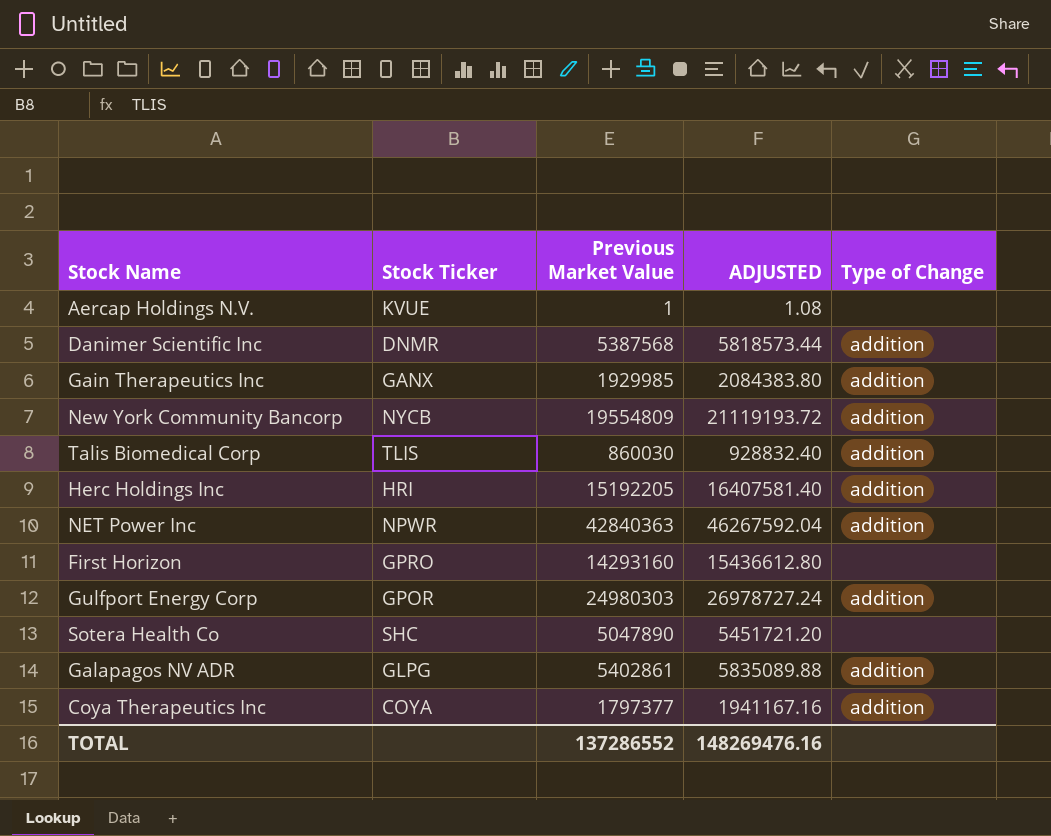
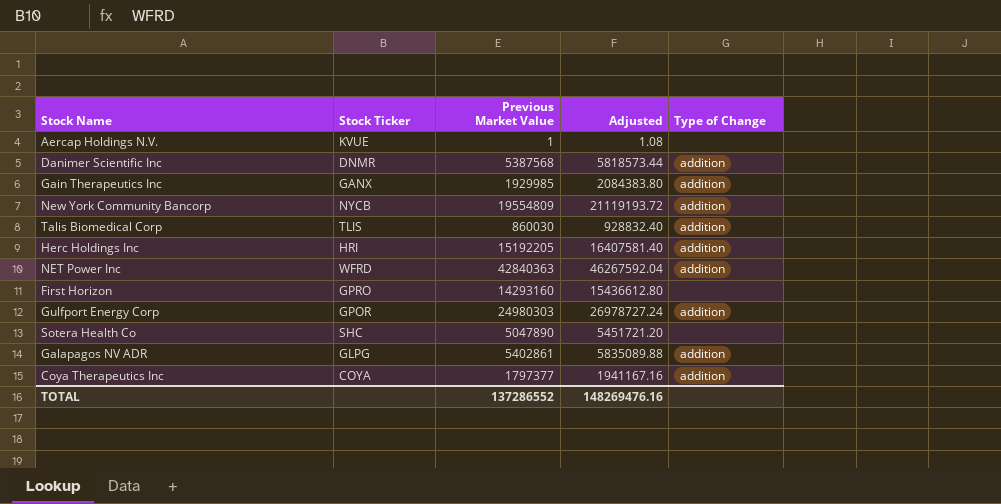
column name: ADJUSTED -> Adjusted
NET Power Inc | Stock Ticker: NPWR -> WFRD

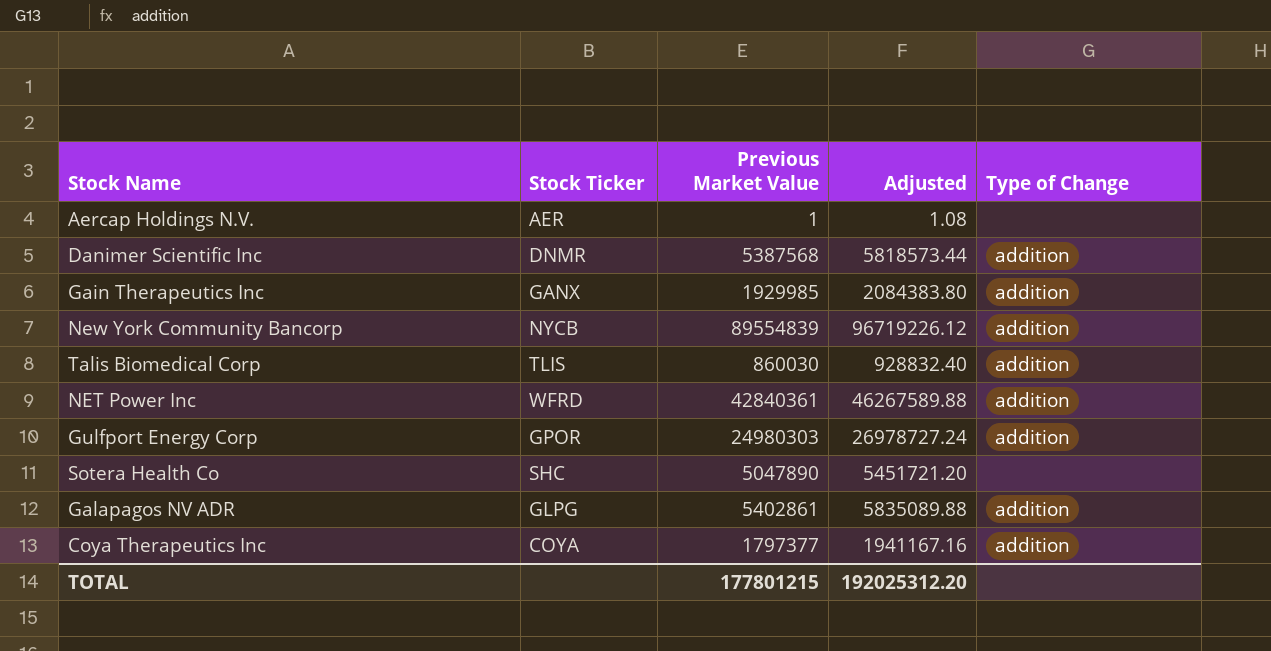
row Herc Holdings Inc: HRI | 15192205 | 16407581.40 | addition -> none
row First Horizon: GPRO | 14293160 | 15436612.80 | none -> none
Aercap Holdings N.V. | Stock Ticker: KVUE -> AER
New York Community Bancorp | Previous Market Value: 19554809 -> 89554839
New York Community Bancorp | Adjusted: 21119193.72 -> 96719226.12
NET Power Inc | Previous Market Value: 42840363 -> 42840361
NET Power Inc | Adjusted: 46267592.04 -> 46267589.88
TOTAL | Previous Market Value: 137286552 -> 177801215
TOTAL | Adjusted: 148269476.16 -> 192025312.20

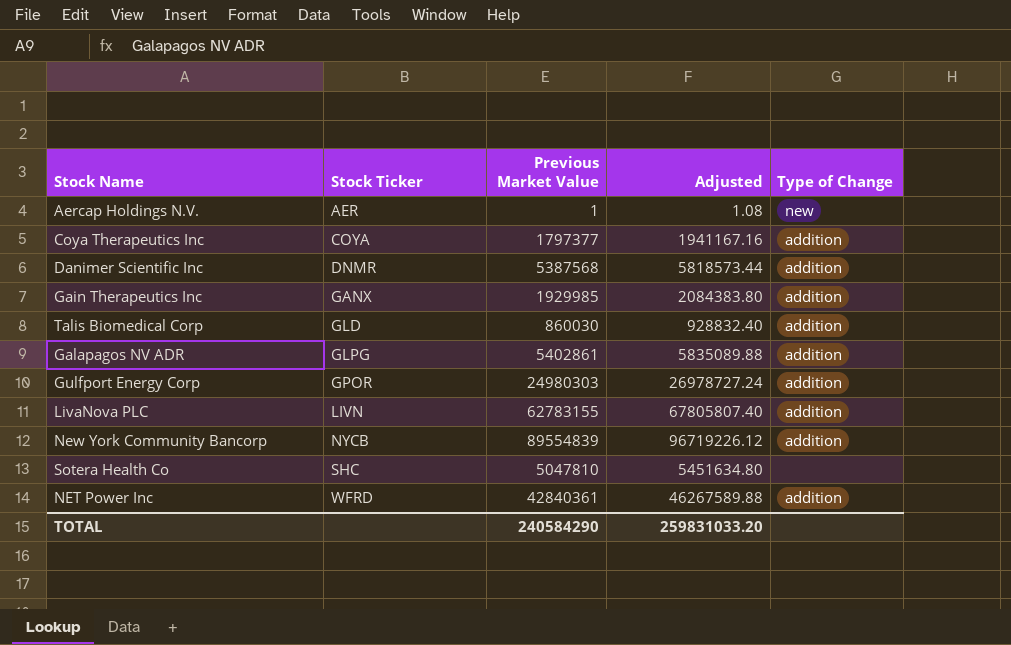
row order: none -> Stock Ticker ascending
Aercap Holdings N.V. | Type of Change: none -> new
Talis Biomedical Corp | Stock Ticker: TLIS -> GLD
row LivaNova PLC: none -> LIVN | 62783155 | 67805807.40 | addition
Sotera Health Co | Previous Market Value: 5047890 -> 5047810
Sotera Health Co | Adjusted: 5451721.20 -> 5451634.80
TOTAL | Previous Market Value: 177801215 -> 240584290
TOTAL | Adjusted: 192025312.20 -> 259831033.20

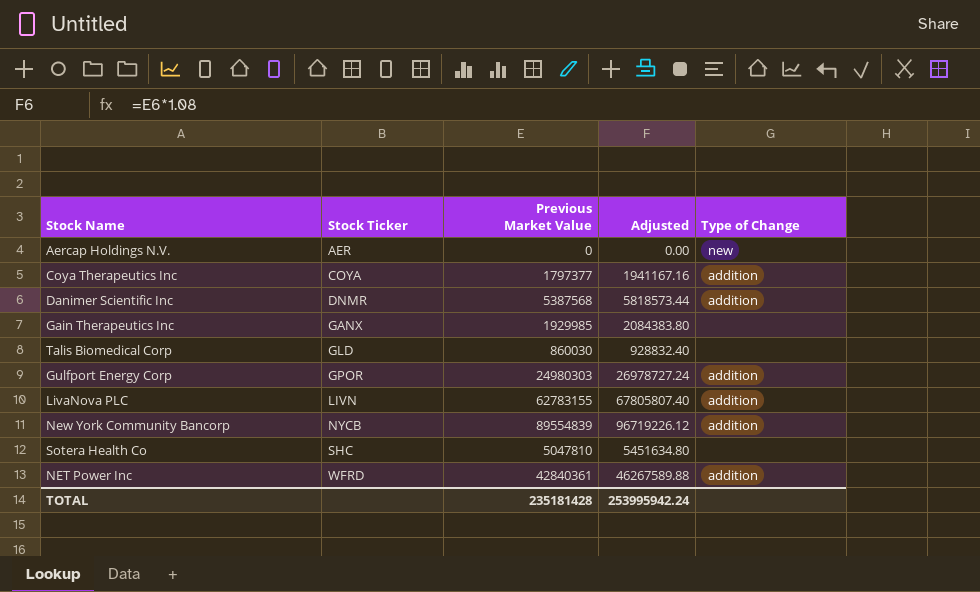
row Galapagos NV ADR: GLPG | 5402861 | 5835089.88 | addition -> none
Aercap Holdings N.V. | Previous Market Value: 1 -> 0
Aercap Holdings N.V. | Adjusted: 1.08 -> 0.00
Gain Therapeutics Inc | Type of Change: addition -> none
Talis Biomedical Corp | Type of Change: addition -> none
TOTAL | Previous Market Value: 240584290 -> 235181428
TOTAL | Adjusted: 259831033.20 -> 253995942.24

